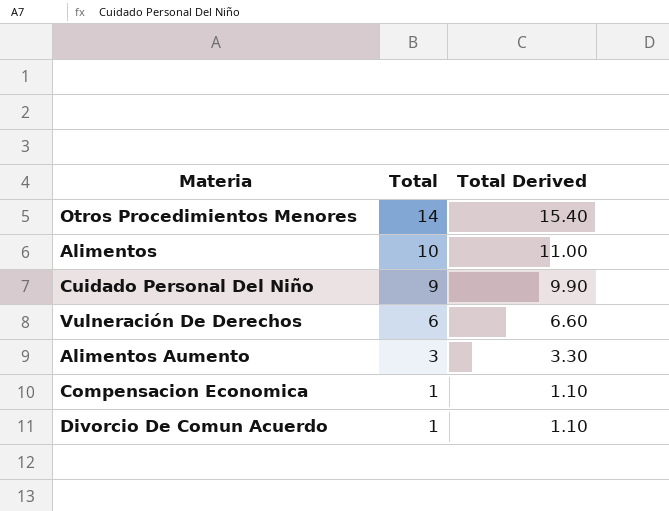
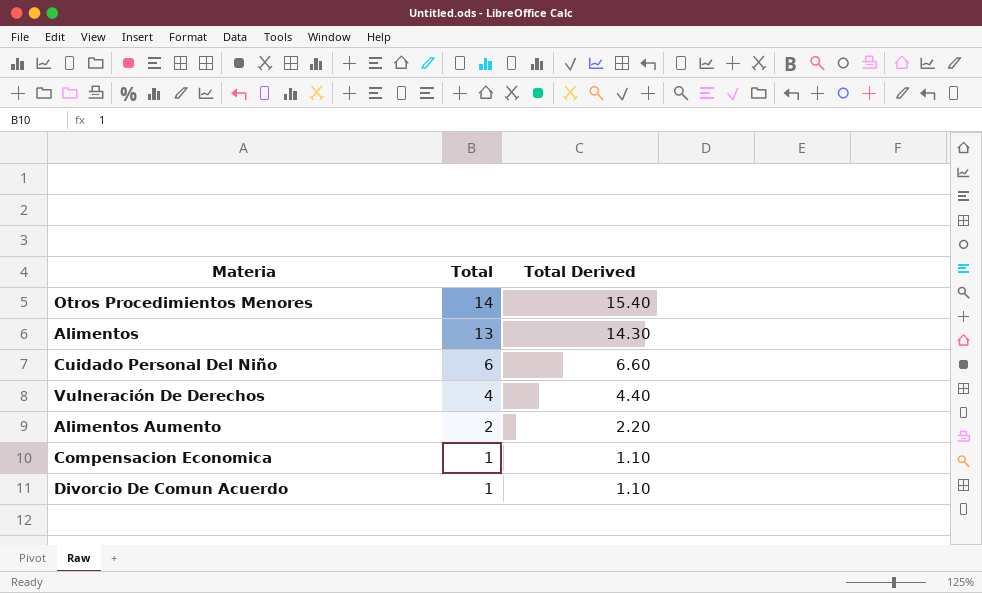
Alimentos | Total: 10 -> 13
Alimentos | Total Derived: 11.00 -> 14.30
Cuidado Personal Del Niño | Total: 9 -> 6
Cuidado Personal Del Niño | Total Derived: 9.90 -> 6.60
Vulneración De Derechos | Total: 6 -> 4
Vulneración De Derechos | Total Derived: 6.60 -> 4.40
Alimentos Aumento | Total: 3 -> 2
Alimentos Aumento | Total Derived: 3.30 -> 2.20

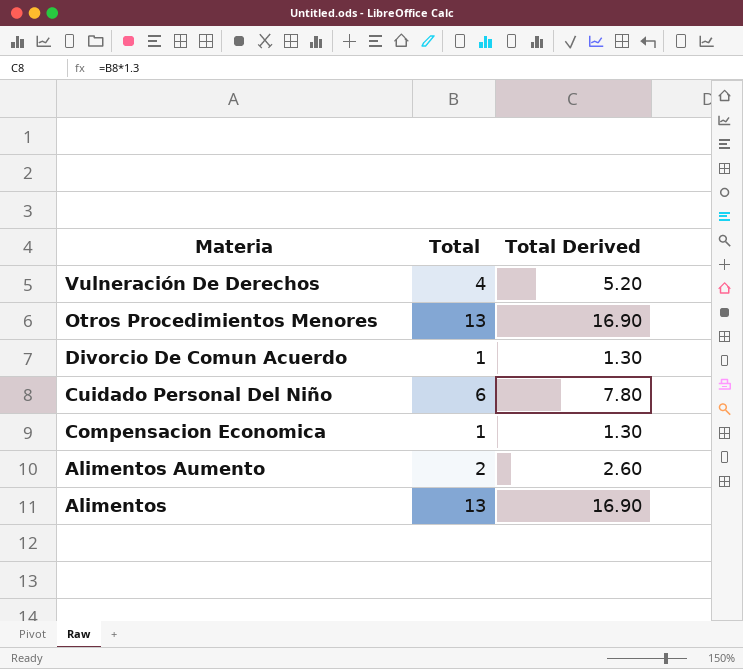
row order: Total descending -> Materia descending
column Total Derived | formula: [Total] * 1.1 -> [Total] * 1.3
Otros Procedimientos Menores | Total: 14 -> 13

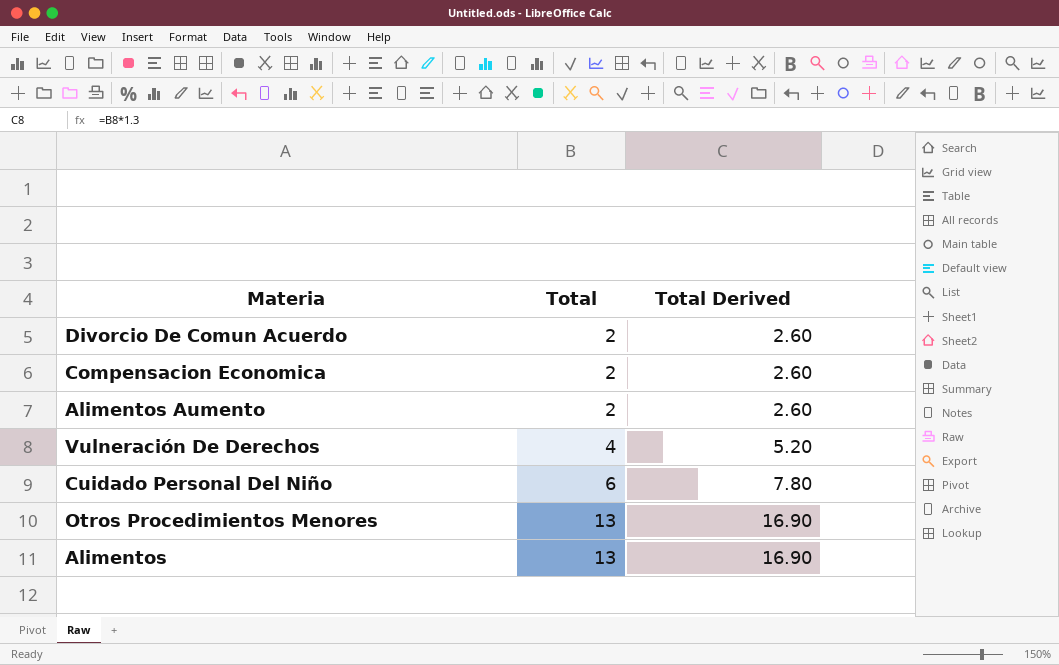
row order: Materia descending -> Total ascending
Divorcio De Comun Acuerdo | Total: 1 -> 2
Divorcio De Comun Acuerdo | Total Derived: 1.30 -> 2.60
Compensacion Economica | Total: 1 -> 2
Compensacion Economica | Total Derived: 1.30 -> 2.60

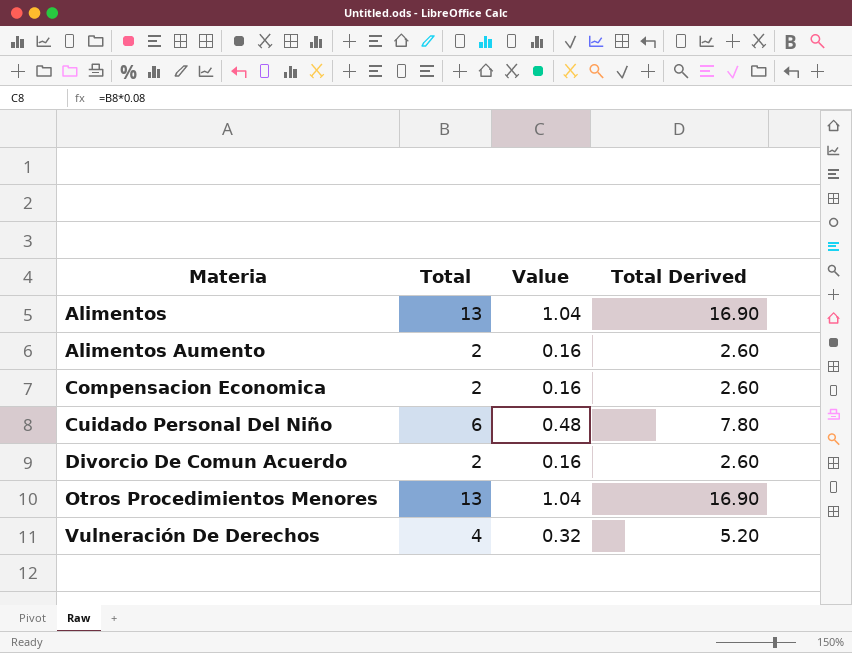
row order: Total ascending -> Materia ascending
column Value | formula: none -> [Total] * 0.08

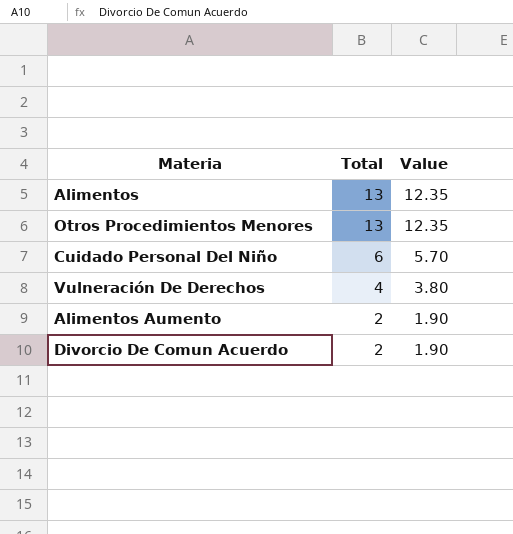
row order: Materia ascending -> Total descending
column Total Derived | formula: [Total] * 1.3 -> none
column Value | formula: [Total] * 0.08 -> [Total] * 0.95
row Compensacion Economica: 2 | 0.16 | 2.60 -> none

